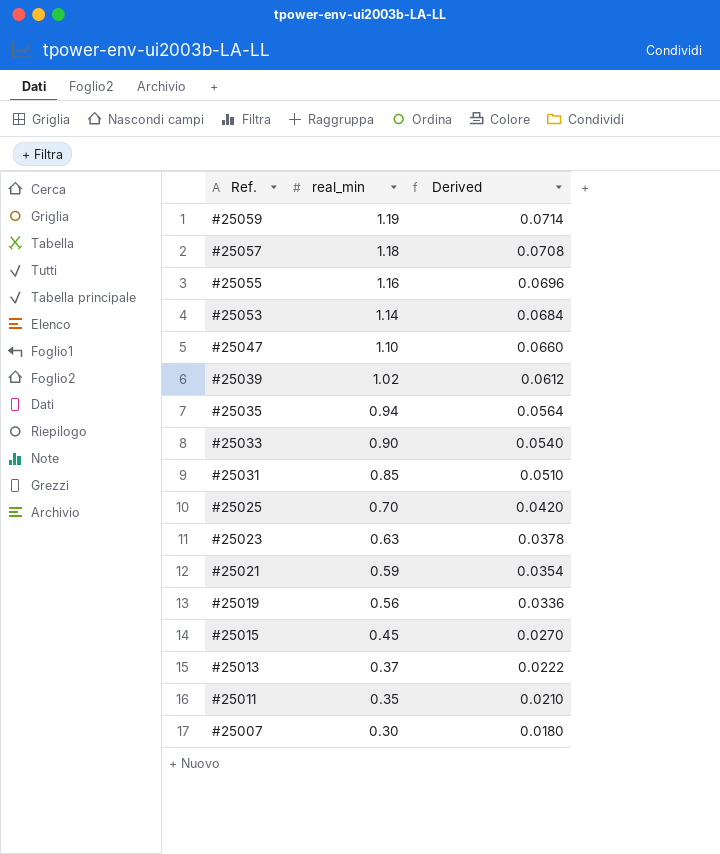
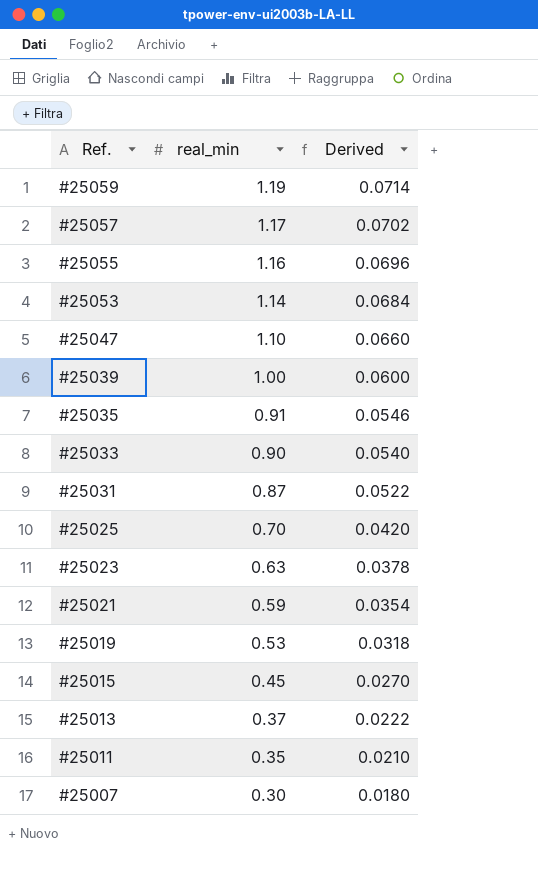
#25057 | real_min: 1.18 -> 1.17
#25057 | Derived: 0.0708 -> 0.0702
#25039 | real_min: 1.02 -> 1.00
#25039 | Derived: 0.0612 -> 0.0600
#25035 | real_min: 0.94 -> 0.91
#25035 | Derived: 0.0564 -> 0.0546
#25031 | real_min: 0.85 -> 0.87
#25031 | Derived: 0.0510 -> 0.0522
#25019 | real_min: 0.56 -> 0.53
#25019 | Derived: 0.0336 -> 0.0318

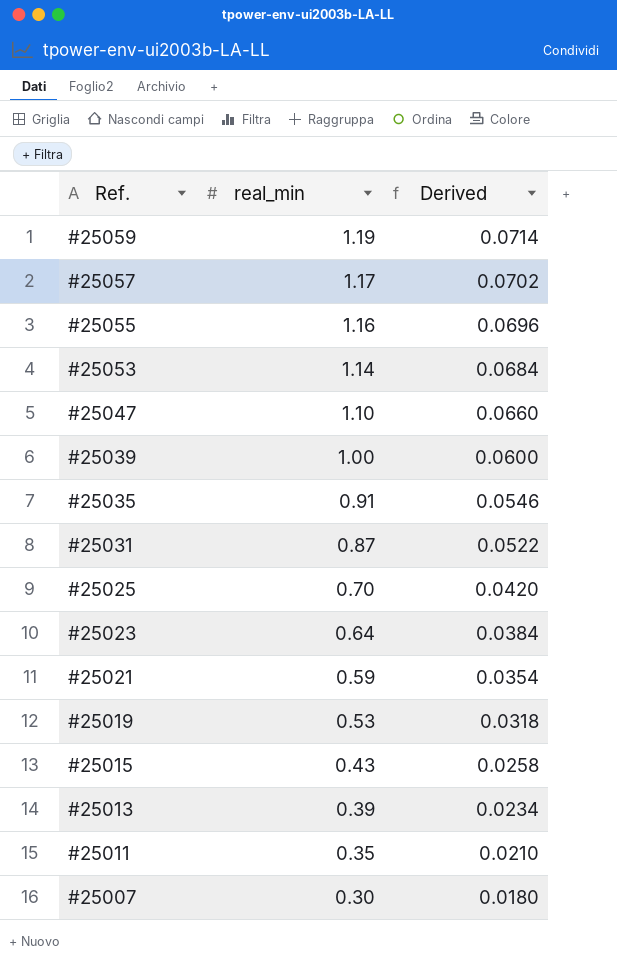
row #25033: 0.90 | 0.0540 -> none
#25023 | real_min: 0.63 -> 0.64
#25023 | Derived: 0.0378 -> 0.0384
#25015 | real_min: 0.45 -> 0.43
#25015 | Derived: 0.0270 -> 0.0258
#25013 | real_min: 0.37 -> 0.39
#25013 | Derived: 0.0222 -> 0.0234

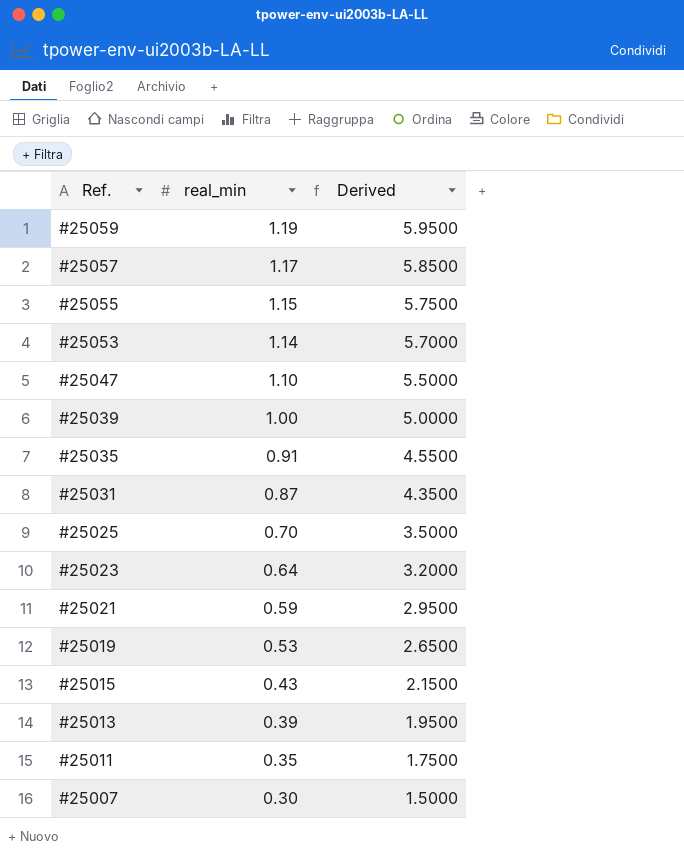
column Derived | formula: [real_min] * 0.06 -> [real_min] * 5
#25055 | real_min: 1.16 -> 1.15

